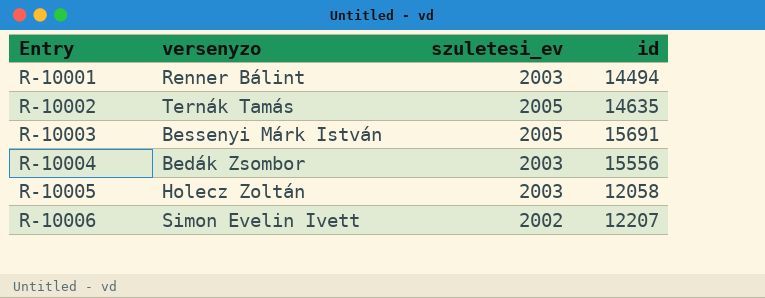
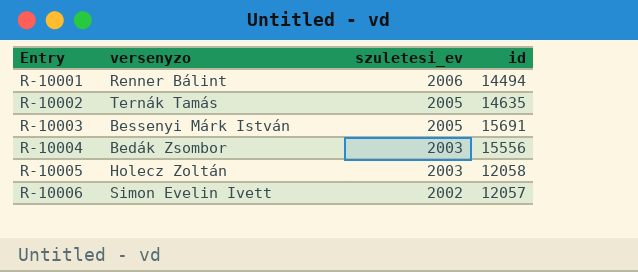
R-10001 | szuletesi_ev: 2003 -> 2006
R-10006 | id: 12207 -> 12057

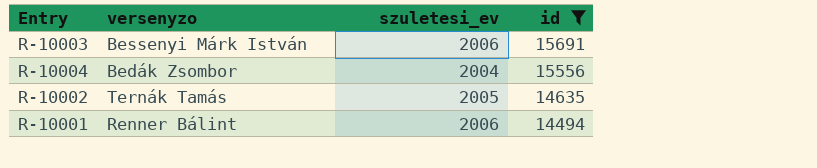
filter: none -> id >= 14494
row order: Entry ascending -> id descending
R-10003 | szuletesi_ev: 2005 -> 2006
R-10004 | szuletesi_ev: 2003 -> 2004

